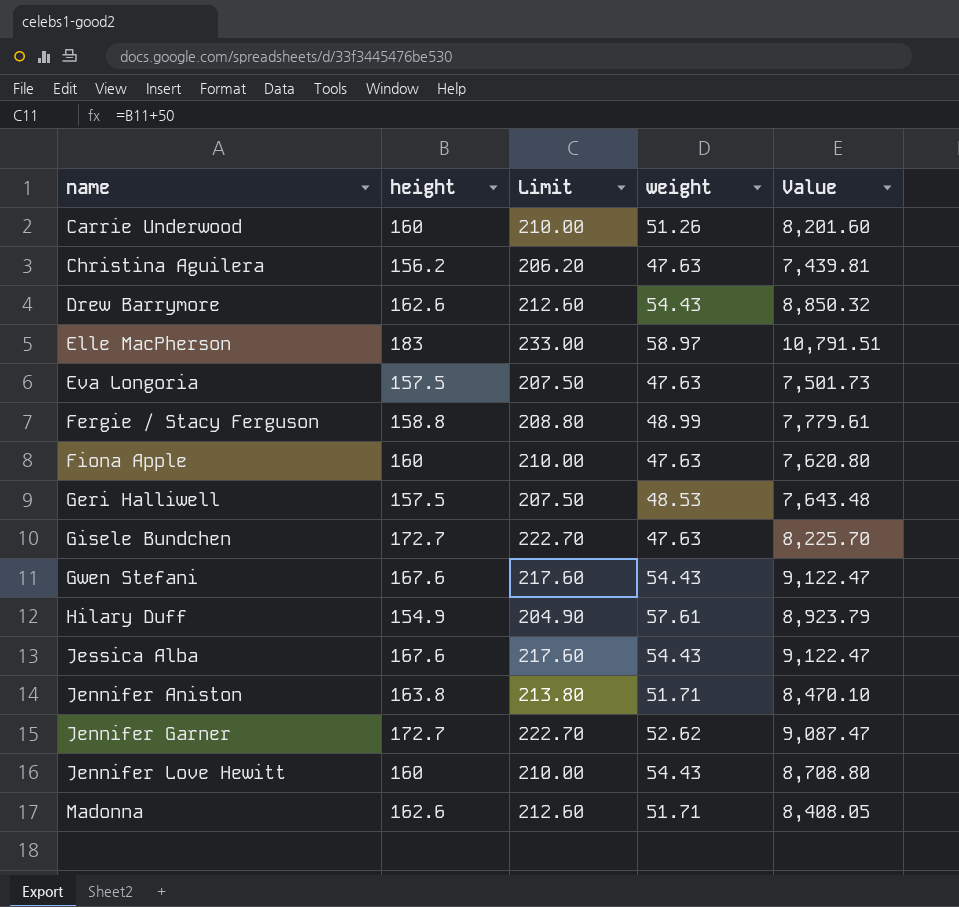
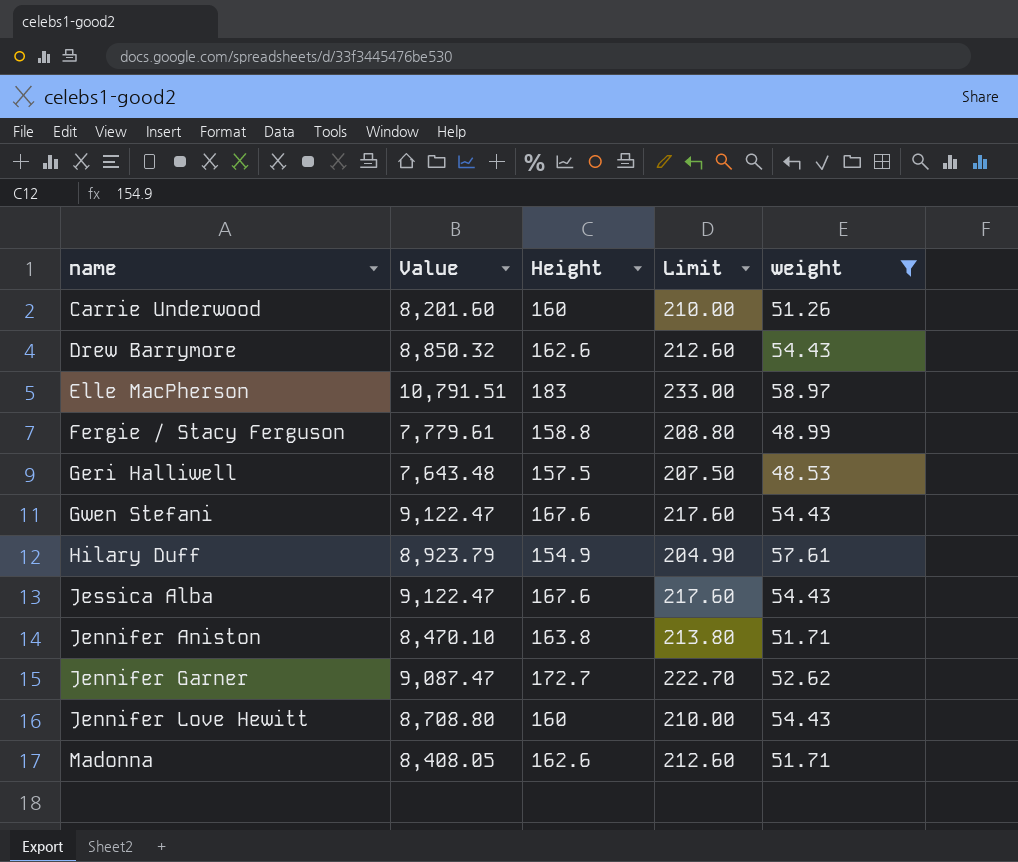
filter: none -> weight != 47.63
column Value | position: 5 -> 2
column name: height -> Height

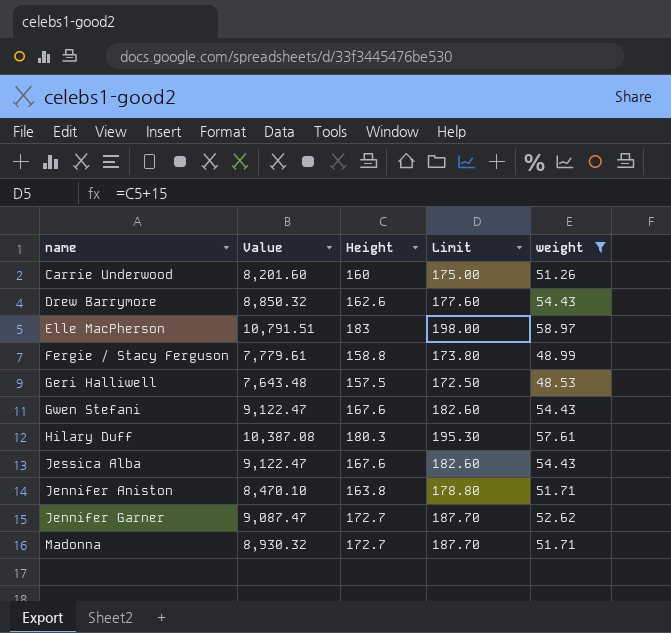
column Limit | formula: [Height] + 50 -> [Height] + 15
row Jennifer Love Hewitt: 8,708.80 | 160 | 210.00 | 54.43 -> none
Hilary Duff | Value: 8,923.79 -> 10,387.08
Hilary Duff | Height: 154.9 -> 180.3
Madonna | Value: 8,408.05 -> 8,930.32
Madonna | Height: 162.6 -> 172.7

